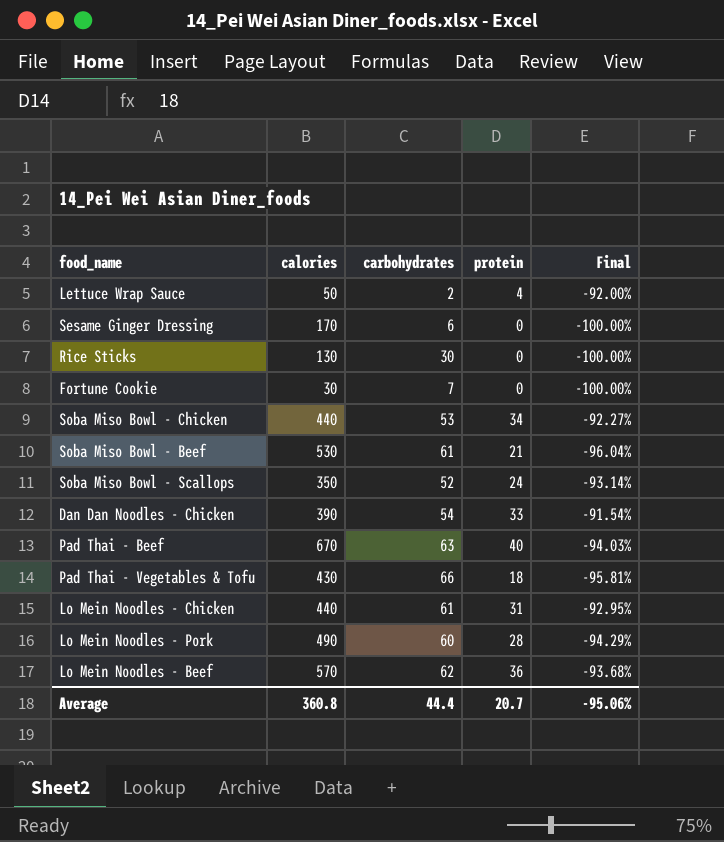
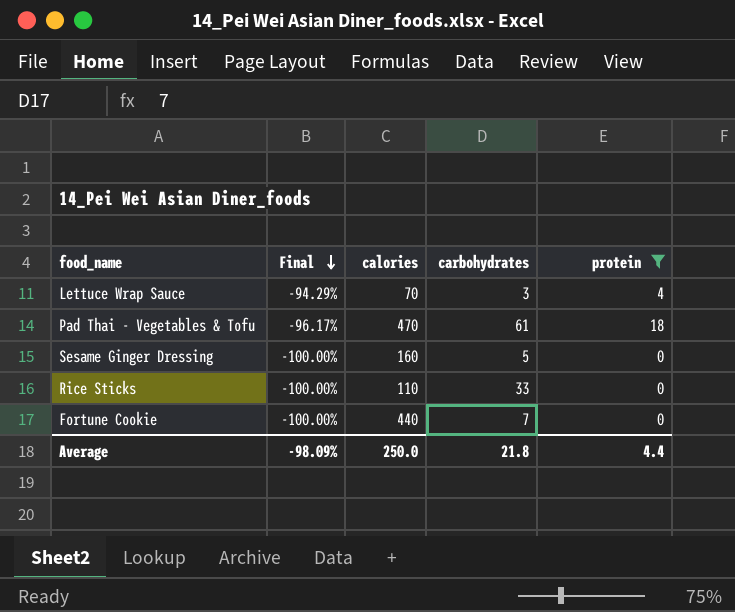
filter: none -> protein <= 18
row order: none -> Final descending
column Final | position: 5 -> 2
Lettuce Wrap Sauce | Final: -92.00% -> -94.29%
Lettuce Wrap Sauce | calories: 50 -> 70
Lettuce Wrap Sauce | carbohydrates: 2 -> 3
Pad Thai - Vegetables & Tofu | Final: -95.81% -> -96.17%
Pad Thai - Vegetables & Tofu | calories: 430 -> 470
Pad Thai - Vegetables & Tofu | carbohydrates: 66 -> 61
Sesame Ginger Dressing | calories: 170 -> 160
Sesame Ginger Dressing | carbohydrates: 6 -> 5
Rice Sticks | calories: 130 -> 110
Rice Sticks | carbohydrates: 30 -> 33
Fortune Cookie | calories: 30 -> 440
Average | Final: -95.06% -> -98.09%
Average | calories: 360.8 -> 250.0
Average | carbohydrates: 44.4 -> 21.8
Average | protein: 20.7 -> 4.4

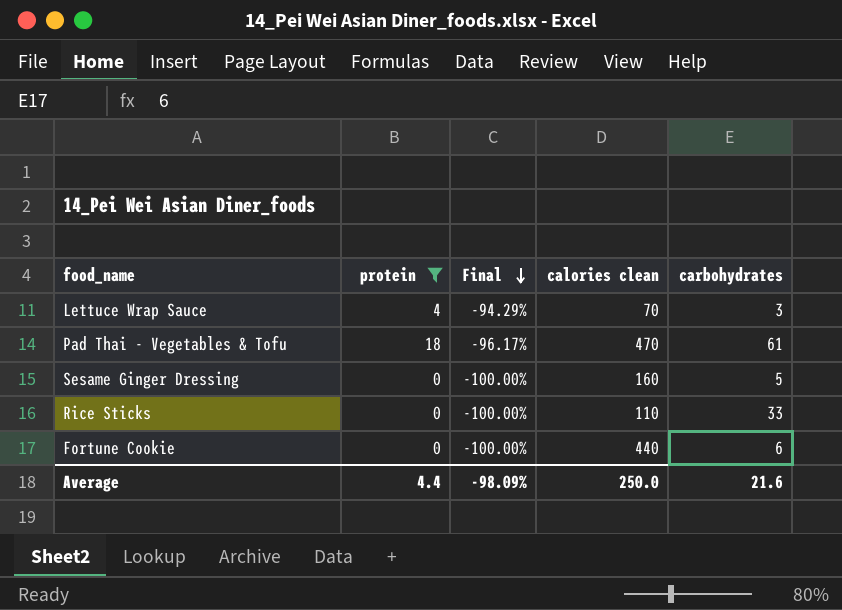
column protein | position: 5 -> 2
column name: calories -> calories clean
Fortune Cookie | carbohydrates: 7 -> 6
Average | carbohydrates: 21.8 -> 21.6

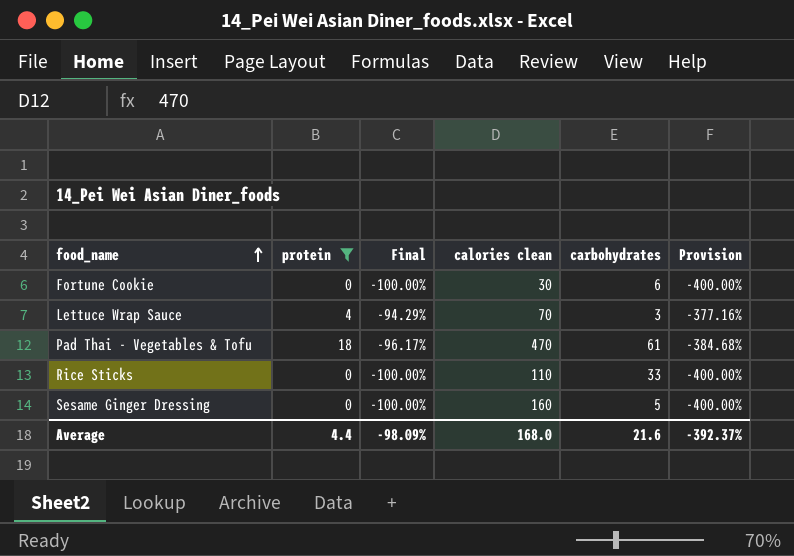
row order: Final descending -> food_name ascending
column Provision | formula: none -> [Final] * 4
Fortune Cookie | calories clean: 440 -> 30
Average | calories clean: 250.0 -> 168.0

